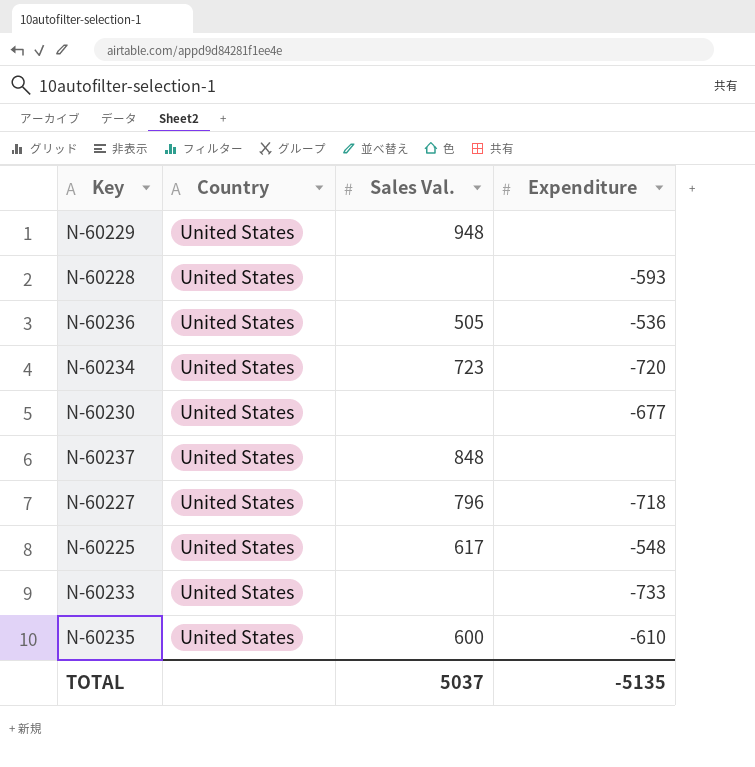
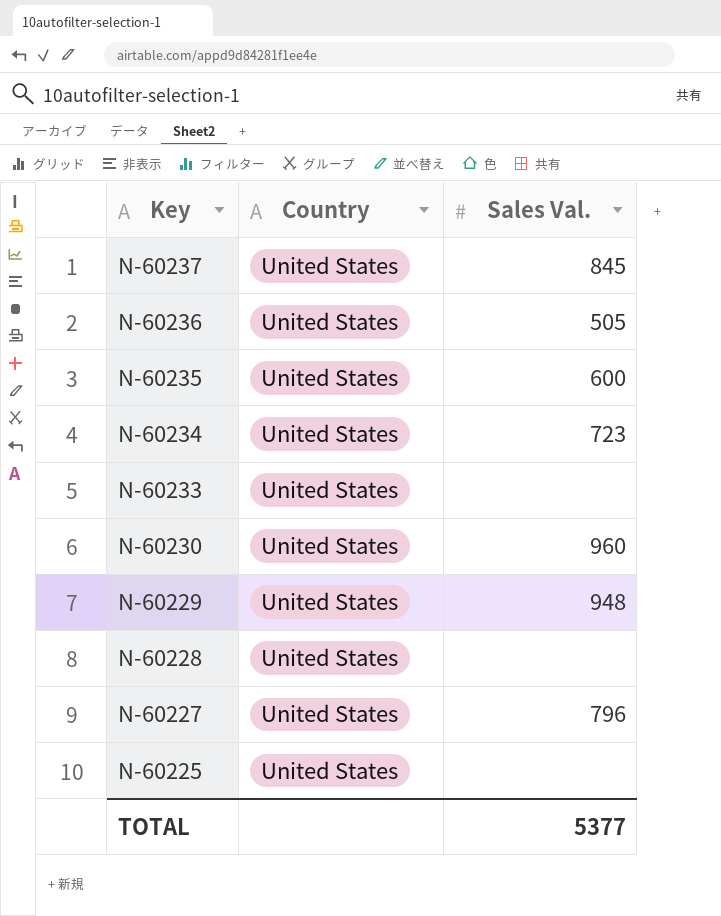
row order: none -> Key descending
column Expenditure | position: 4 -> none
N-60237 | Sales Val.: 848 -> 845
N-60230 | Sales Val.: none -> 960
N-60225 | Sales Val.: 617 -> none
TOTAL | Sales Val.: 5037 -> 5377

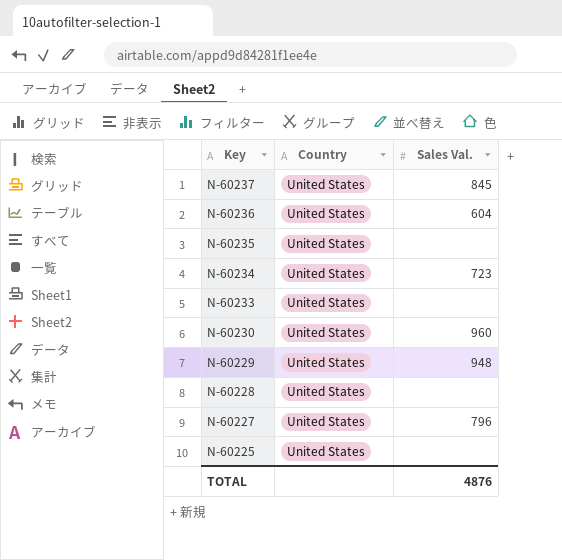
N-60236 | Sales Val.: 505 -> 604
N-60235 | Sales Val.: 600 -> none
TOTAL | Sales Val.: 5377 -> 4876

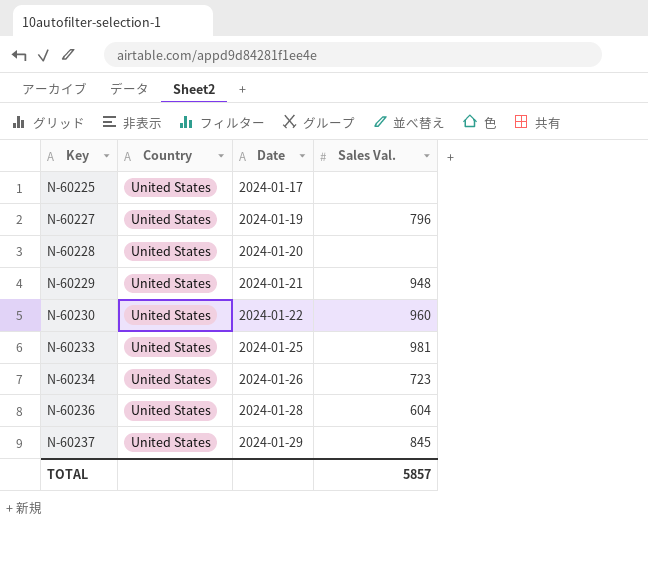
row order: Key descending -> Key ascending
column Date | position: none -> 3
row N-60235: United States | none -> none
N-60233 | Sales Val.: none -> 981
TOTAL | Sales Val.: 4876 -> 5857

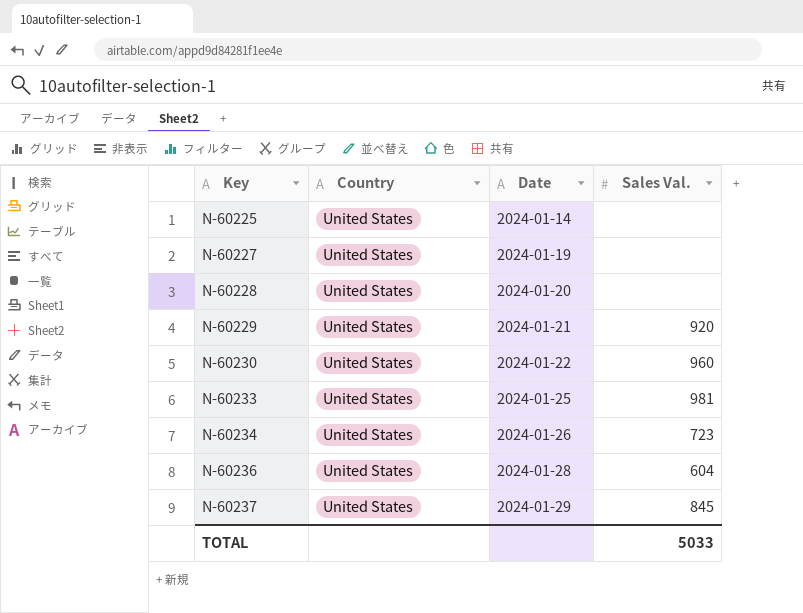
N-60225 | Date: 2024-01-17 -> 2024-01-14
N-60227 | Sales Val.: 796 -> none
N-60229 | Sales Val.: 948 -> 920
TOTAL | Sales Val.: 5857 -> 5033

